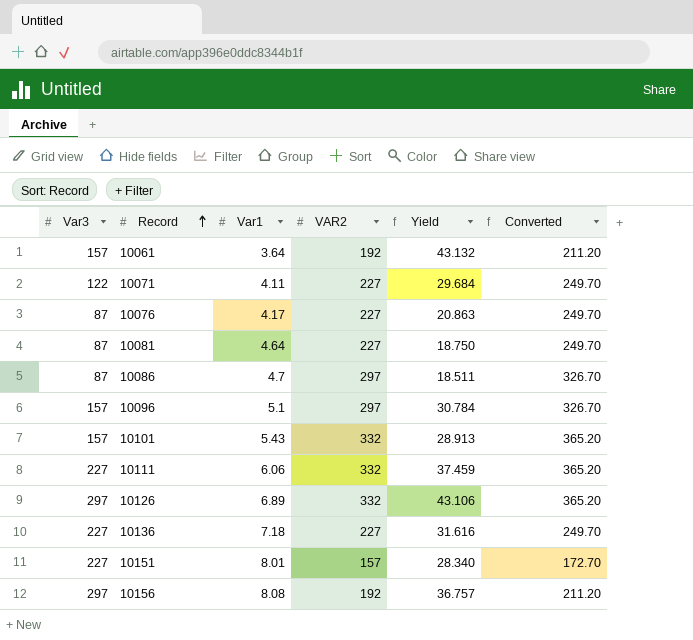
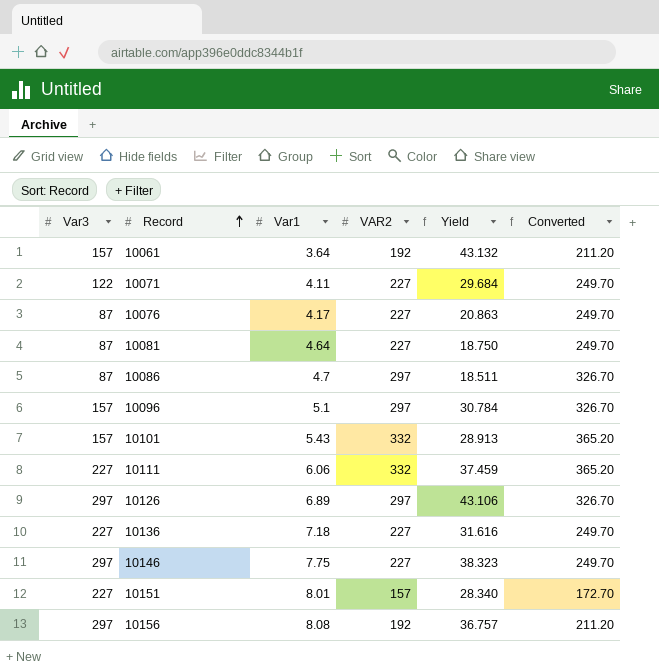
10126 | VAR2: 332 -> 297
10126 | Converted: 365.20 -> 326.70
row 10146: none -> 297 | 7.75 | 227 | 38.323 | 249.70

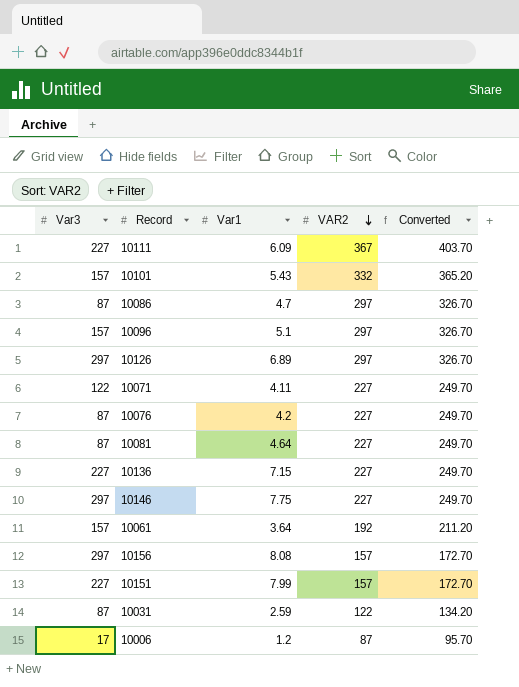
row order: Record ascending -> VAR2 descending
column Yield | formula: [Var3] / [Var1] -> none
10111 | Var1: 6.06 -> 6.09
10111 | VAR2: 332 -> 367
10111 | Converted: 365.20 -> 403.70
10076 | Var1: 4.17 -> 4.2
10136 | Var1: 7.18 -> 7.15
10156 | VAR2: 192 -> 157
10156 | Converted: 211.20 -> 172.70
10151 | Var1: 8.01 -> 7.99
row 10031: none -> 87 | 2.59 | 122 | 134.20
row 10006: none -> 17 | 1.2 | 87 | 95.70

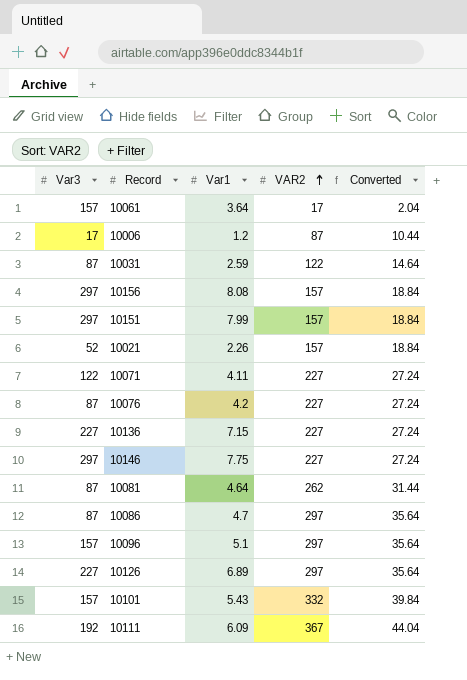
row order: VAR2 descending -> VAR2 ascending
column Converted | formula: [VAR2] * 1.1 -> [VAR2] * 0.12
10061 | VAR2: 192 -> 17
10151 | Var3: 227 -> 297
row 10021: none -> 52 | 2.26 | 157 | 18.84
10081 | VAR2: 227 -> 262
10126 | Var3: 297 -> 227
10111 | Var3: 227 -> 192

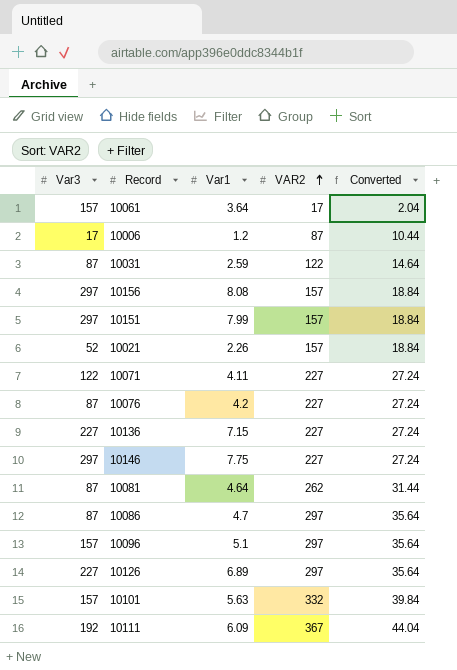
10101 | Var1: 5.43 -> 5.63

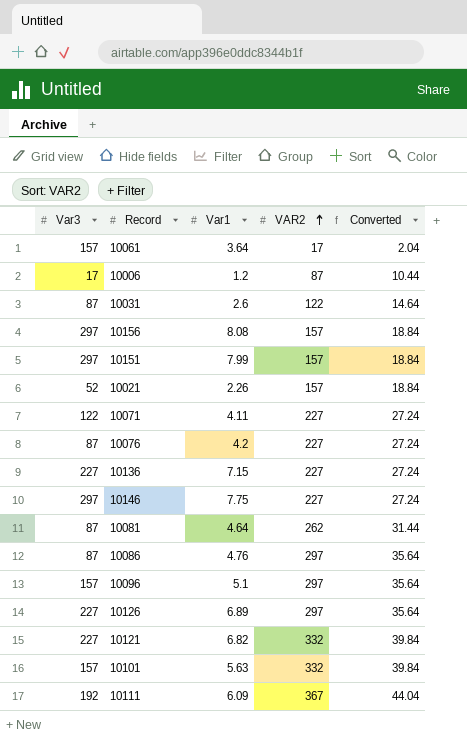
10031 | Var1: 2.59 -> 2.6
10086 | Var1: 4.7 -> 4.76
row 10121: none -> 227 | 6.82 | 332 | 39.84

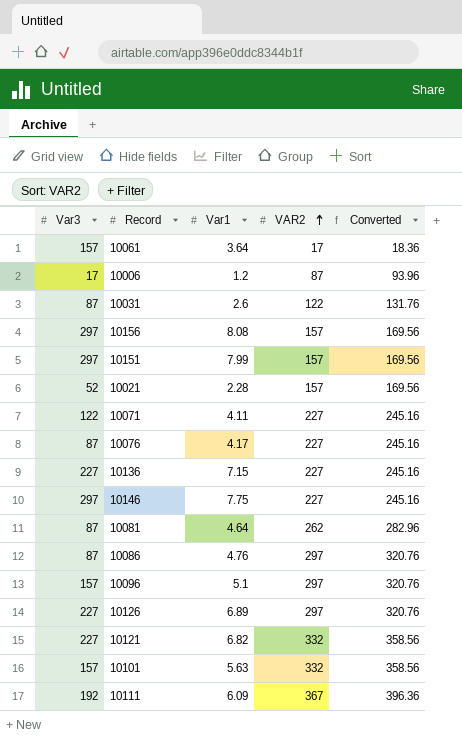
column Converted | formula: [VAR2] * 0.12 -> [VAR2] * 1.08
10021 | Var1: 2.26 -> 2.28
10076 | Var1: 4.2 -> 4.17

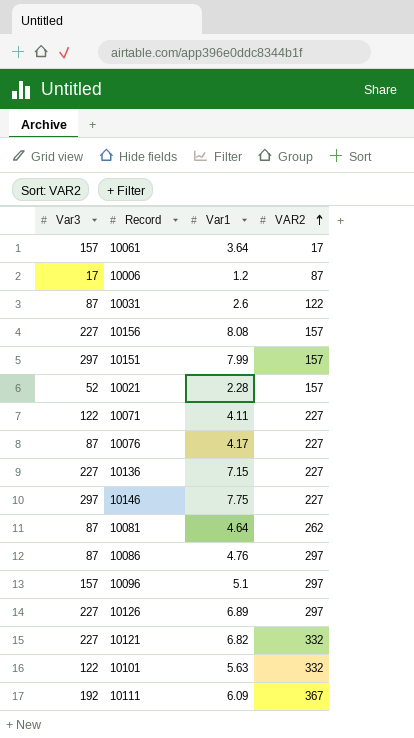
column Converted | formula: [VAR2] * 1.08 -> none
10156 | Var3: 297 -> 227
10101 | Var3: 157 -> 122

